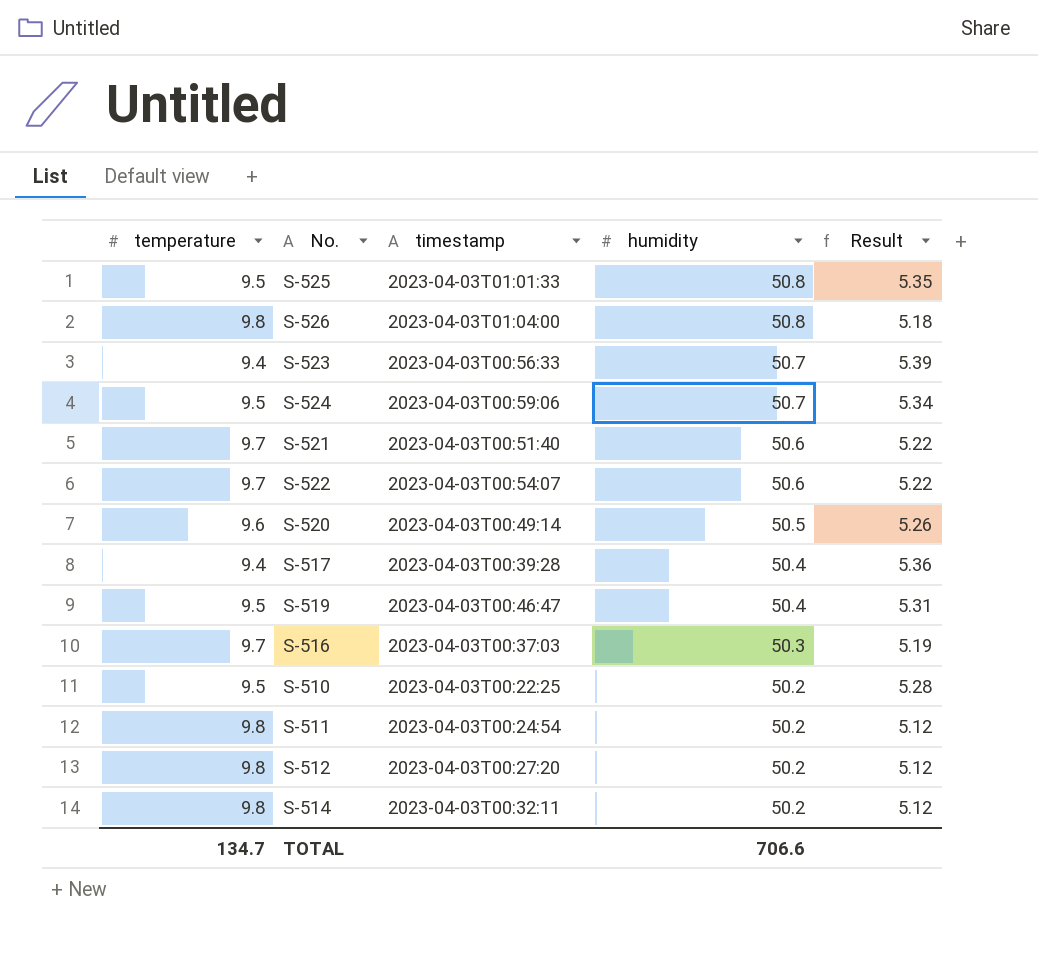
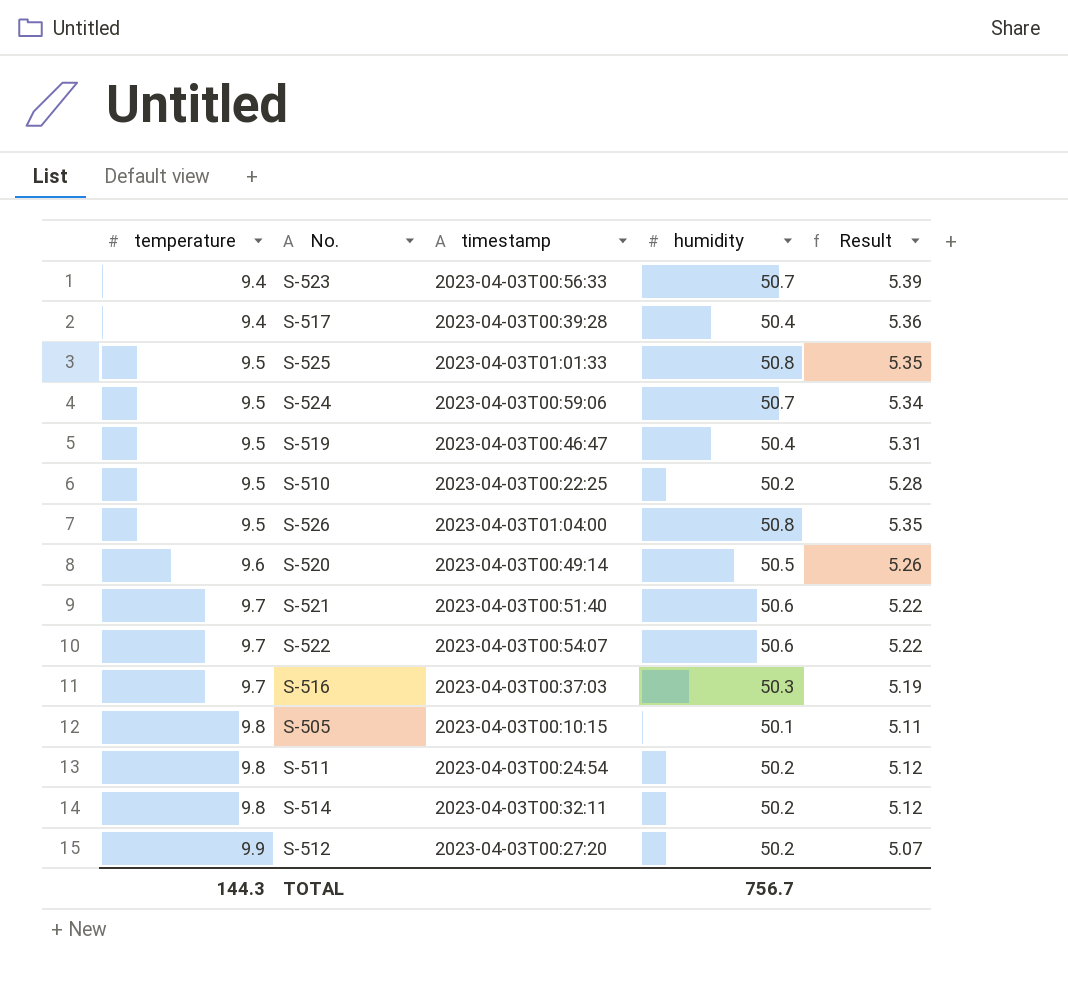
row order: humidity descending -> temperature ascending
S-526 | temperature: 9.8 -> 9.5
S-526 | Result: 5.18 -> 5.35
row S-505: none -> 9.8 | 2023-04-03T00:10:15 | 50.1 | 5.11
S-512 | temperature: 9.8 -> 9.9
S-512 | Result: 5.12 -> 5.07
TOTAL | temperature: 134.7 -> 144.3
TOTAL | humidity: 706.6 -> 756.7

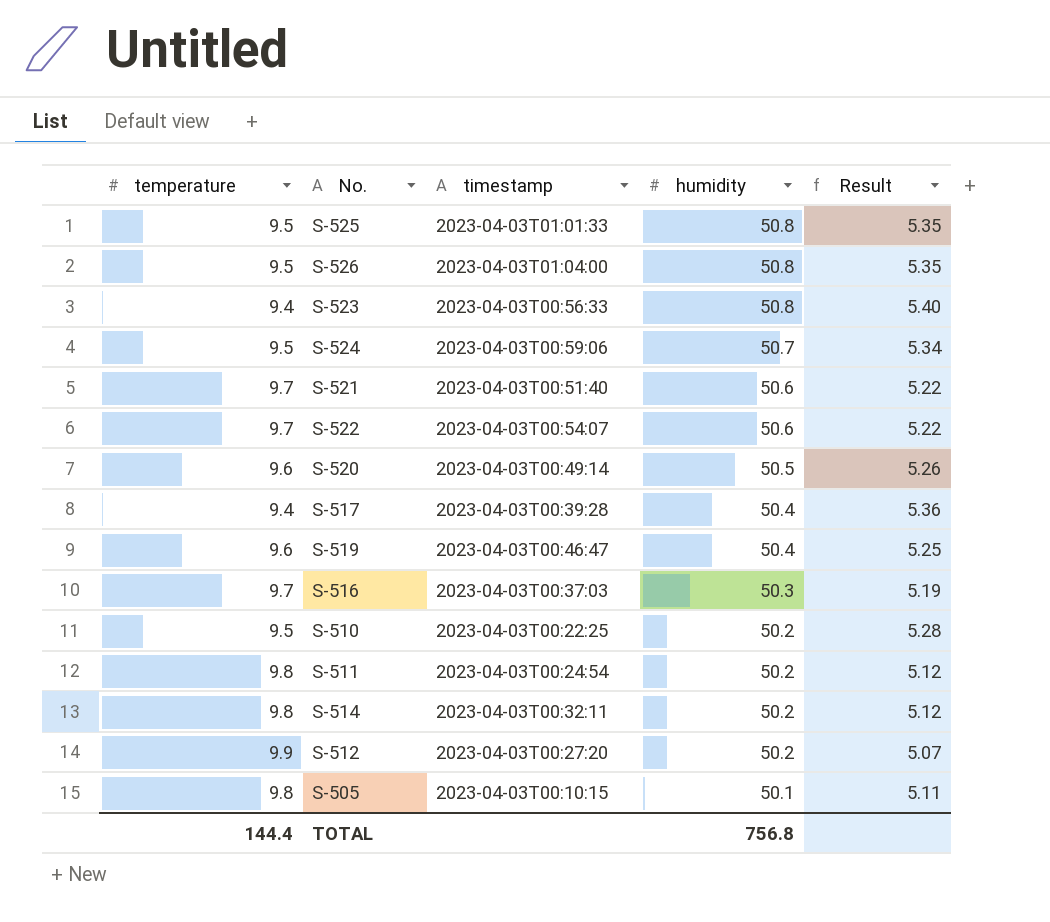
row order: temperature ascending -> humidity descending
S-523 | humidity: 50.7 -> 50.8
S-523 | Result: 5.39 -> 5.40
S-519 | temperature: 9.5 -> 9.6
S-519 | Result: 5.31 -> 5.25
TOTAL | temperature: 144.3 -> 144.4
TOTAL | humidity: 756.7 -> 756.8

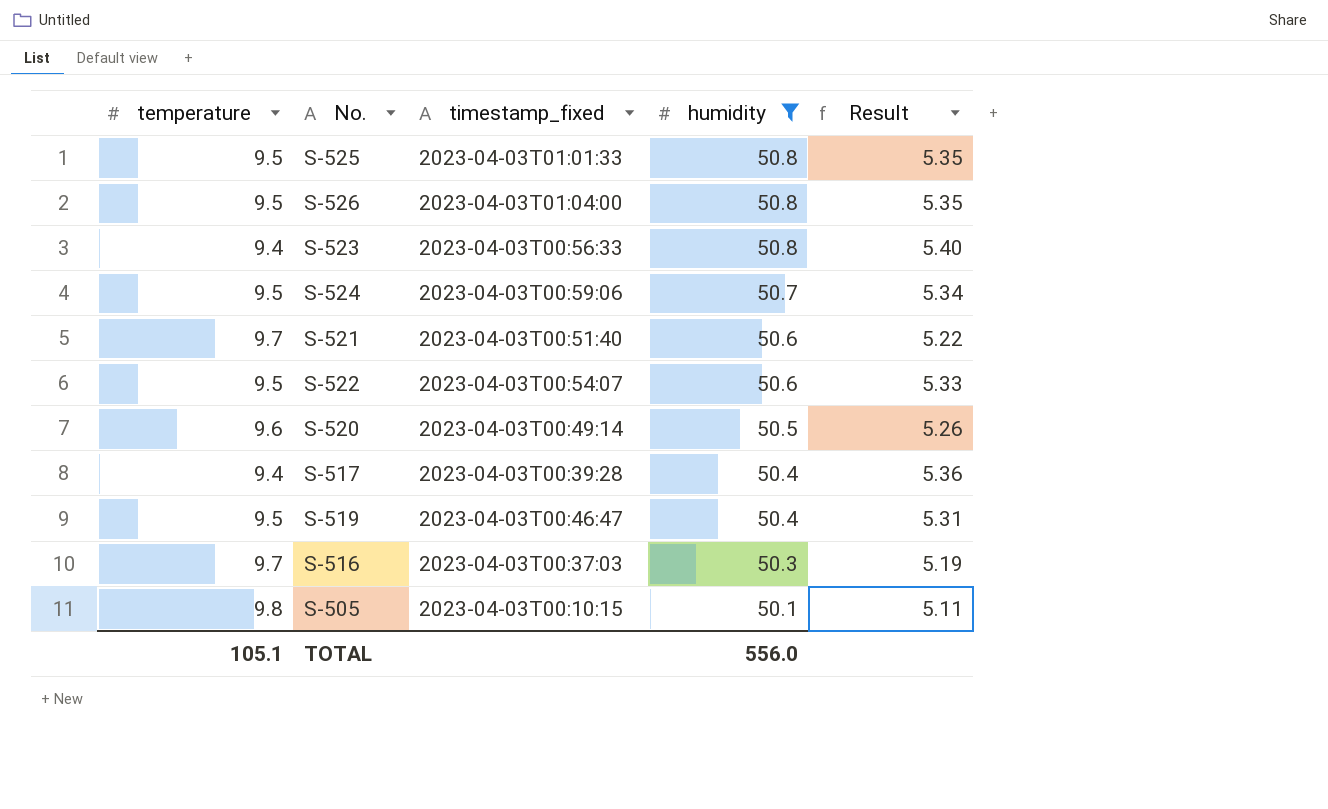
filter: none -> humidity != 50.2
column name: timestamp -> timestamp_fixed
S-522 | temperature: 9.7 -> 9.5
S-522 | Result: 5.22 -> 5.33
S-519 | temperature: 9.6 -> 9.5
S-519 | Result: 5.25 -> 5.31
TOTAL | temperature: 144.4 -> 105.1
TOTAL | humidity: 756.8 -> 556.0

